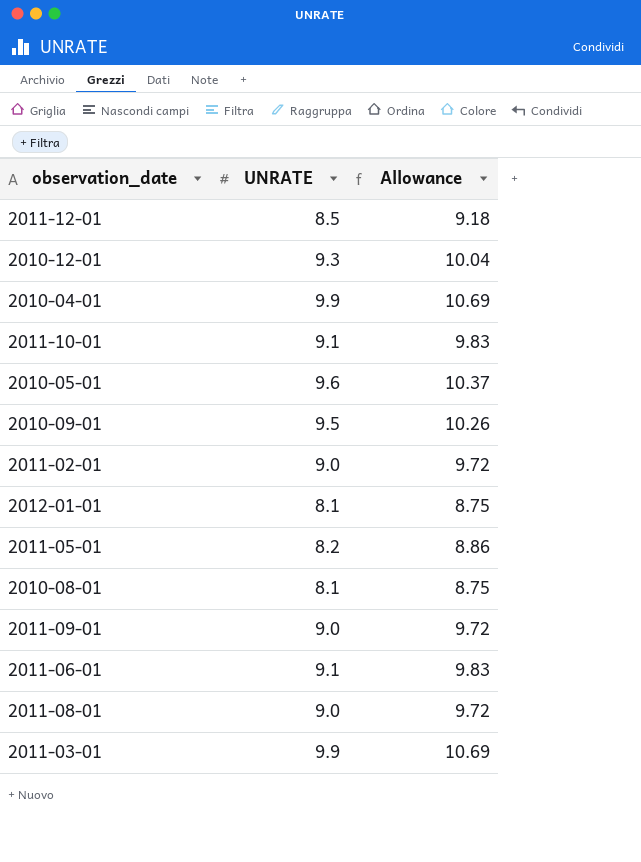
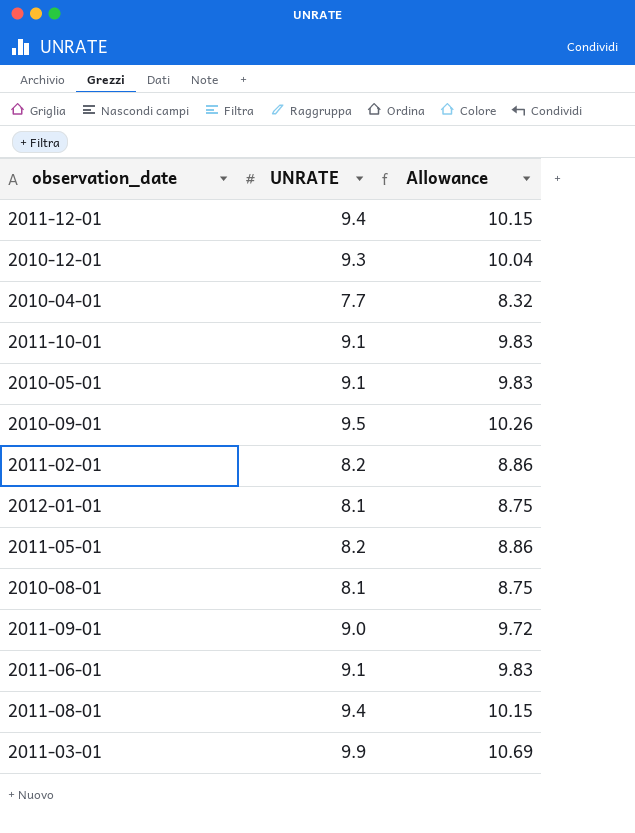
2011-12-01 | UNRATE: 8.5 -> 9.4
2011-12-01 | Allowance: 9.18 -> 10.15
2010-04-01 | UNRATE: 9.9 -> 7.7
2010-04-01 | Allowance: 10.69 -> 8.32
2010-05-01 | UNRATE: 9.6 -> 9.1
2010-05-01 | Allowance: 10.37 -> 9.83
2011-02-01 | UNRATE: 9.0 -> 8.2
2011-02-01 | Allowance: 9.72 -> 8.86
2011-08-01 | UNRATE: 9.0 -> 9.4
2011-08-01 | Allowance: 9.72 -> 10.15

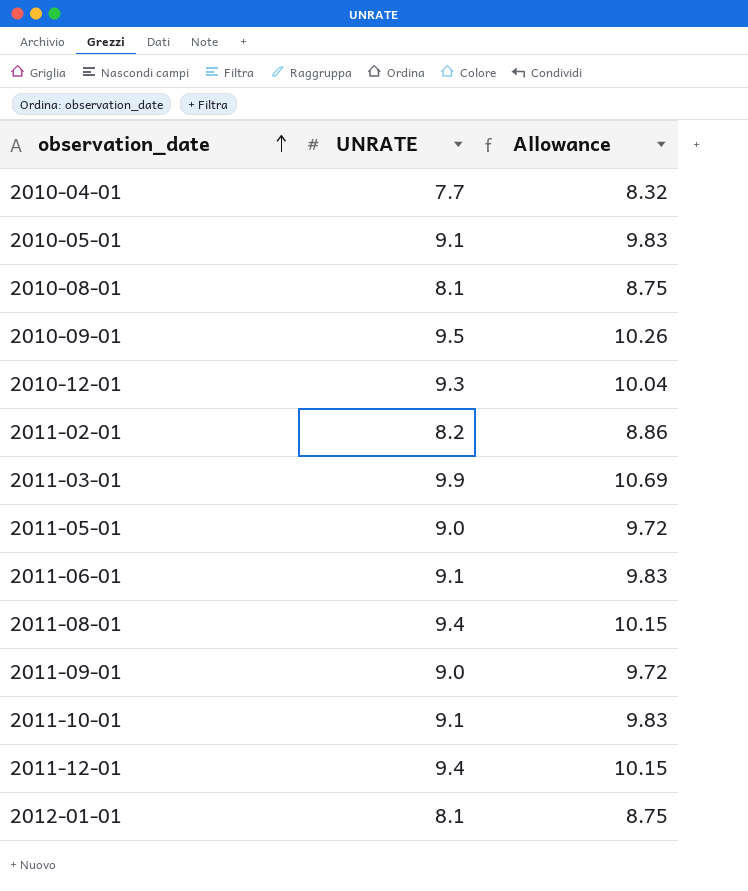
row order: none -> observation_date ascending
2011-05-01 | UNRATE: 8.2 -> 9.0
2011-05-01 | Allowance: 8.86 -> 9.72

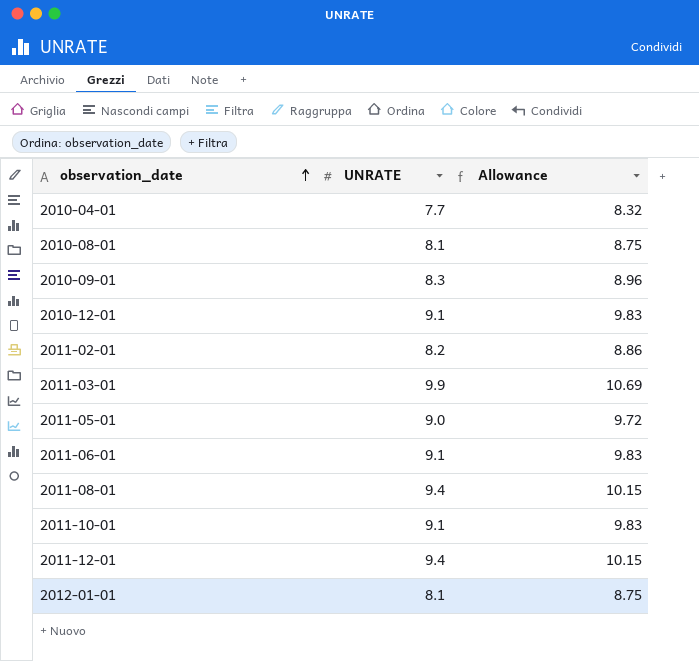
row 2010-05-01: 9.1 | 9.83 -> none
row 2011-09-01: 9.0 | 9.72 -> none
2010-09-01 | UNRATE: 9.5 -> 8.3
2010-09-01 | Allowance: 10.26 -> 8.96
2010-12-01 | UNRATE: 9.3 -> 9.1
2010-12-01 | Allowance: 10.04 -> 9.83

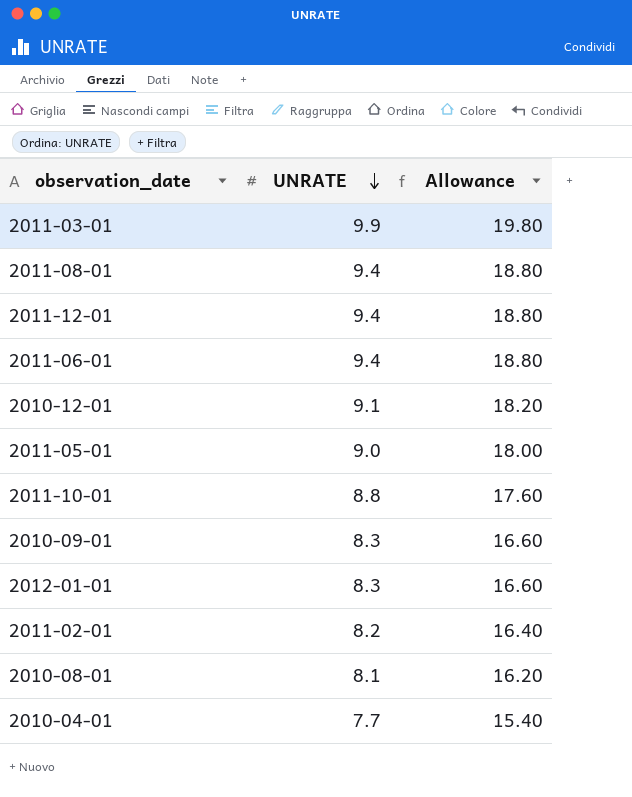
row order: observation_date ascending -> UNRATE descending
column Allowance | formula: [UNRATE] * 1.08 -> [UNRATE] * 2
2011-06-01 | UNRATE: 9.1 -> 9.4
2011-10-01 | UNRATE: 9.1 -> 8.8
2012-01-01 | UNRATE: 8.1 -> 8.3

